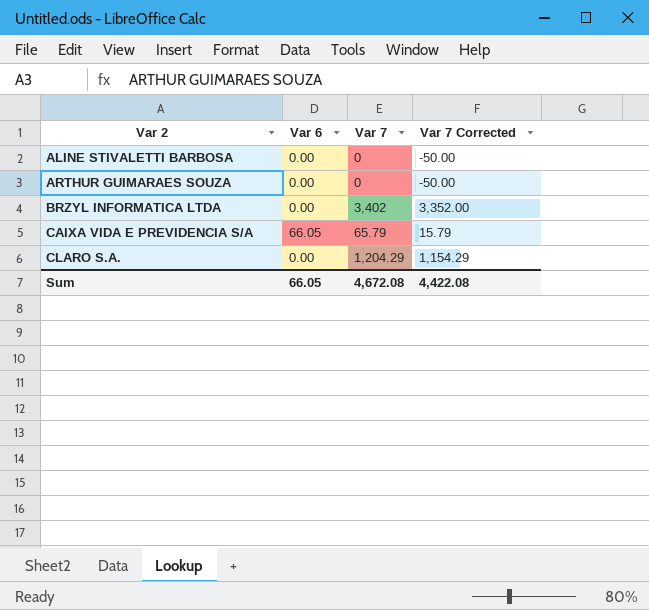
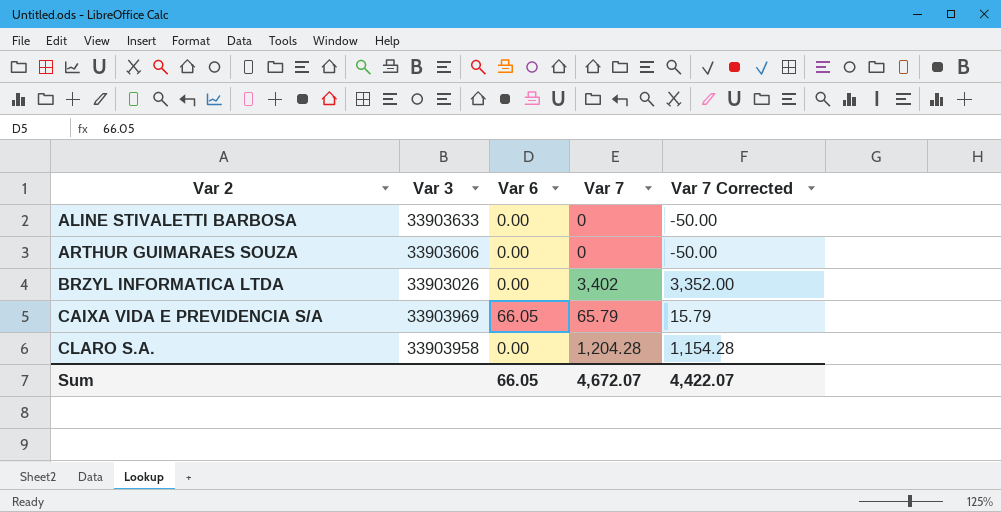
column Var 3 | position: none -> 2
CLARO S.A. | Var 7: 1,204.29 -> 1,204.28
CLARO S.A. | Var 7 Corrected: 1,154.29 -> 1,154.28
Sum | Var 7: 4,672.08 -> 4,672.07
Sum | Var 7 Corrected: 4,422.08 -> 4,422.07

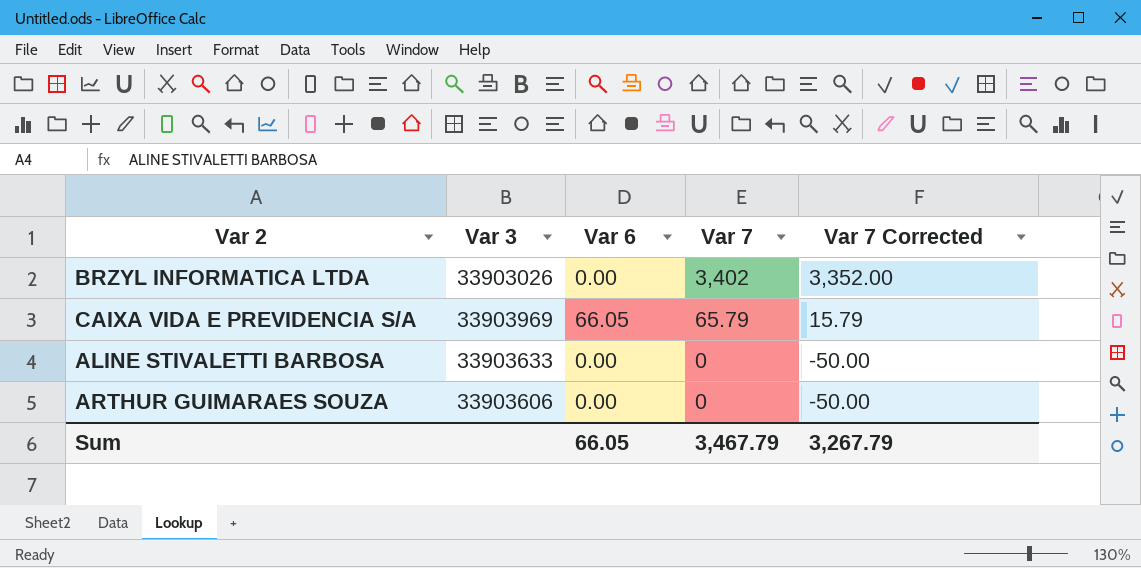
row order: Var 2 ascending -> Var 7 descending
row CLARO S.A.: 33903958 | 0.00 | 1,204.28 | 1,154.28 -> none
Sum | Var 7: 4,672.07 -> 3,467.79
Sum | Var 7 Corrected: 4,422.07 -> 3,267.79

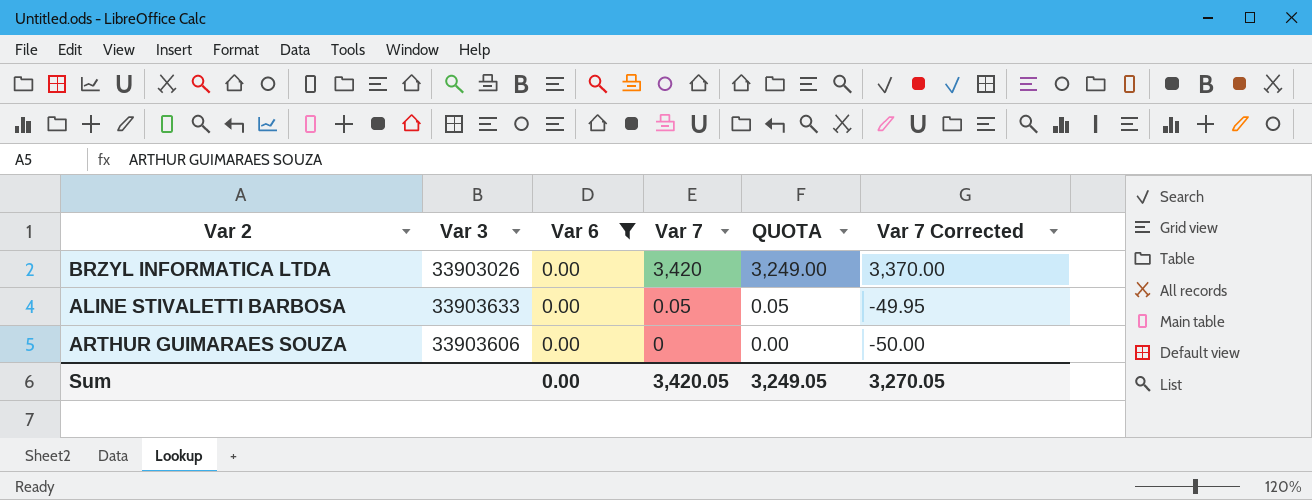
filter: none -> Var 6 = 0.00
column QUOTA | formula: none -> [Var 7] * 0.95
BRZYL INFORMATICA LTDA | Var 7: 3,402 -> 3,420
BRZYL INFORMATICA LTDA | Var 7 Corrected: 3,352.00 -> 3,370.00
ALINE STIVALETTI BARBOSA | Var 7: 0 -> 0.05
ALINE STIVALETTI BARBOSA | Var 7 Corrected: -50.00 -> -49.95
Sum | Var 6: 66.05 -> 0.00
Sum | Var 7: 3,467.79 -> 3,420.05
Sum | Var 7 Corrected: 3,267.79 -> 3,270.05

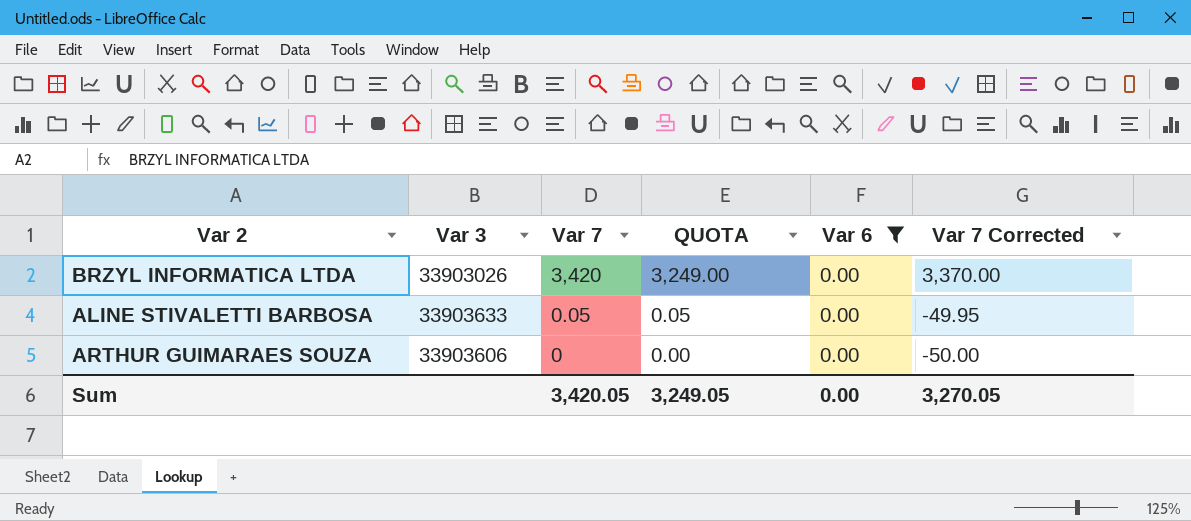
column Var 6 | position: 3 -> 5

